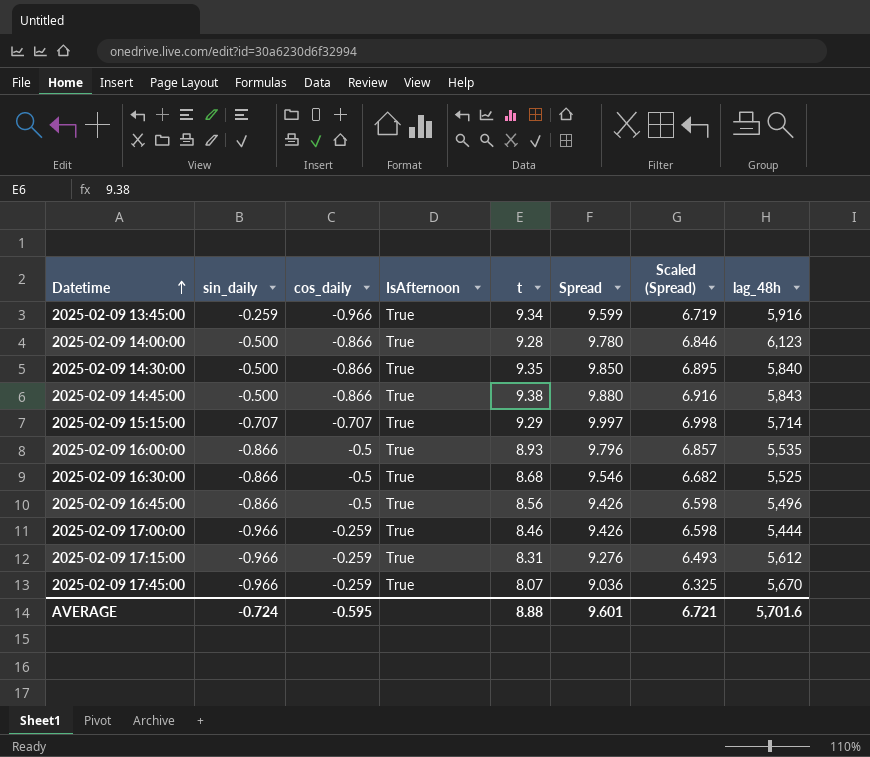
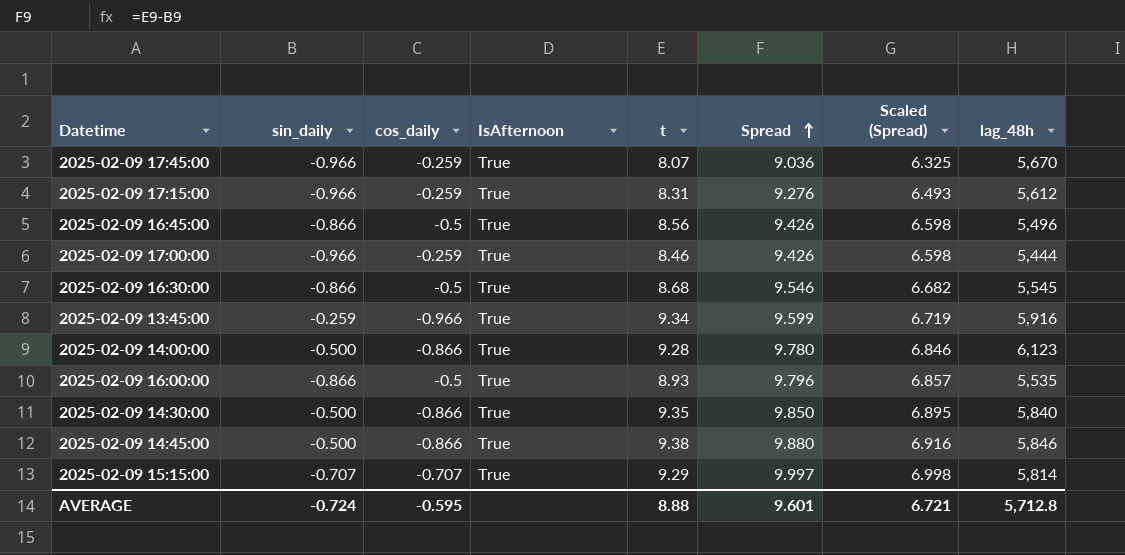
row order: Datetime ascending -> Spread ascending
2025-02-09 16:30:00 | lag_48h: 5,525 -> 5,545
2025-02-09 14:45:00 | lag_48h: 5,843 -> 5,846
2025-02-09 15:15:00 | lag_48h: 5,714 -> 5,814
AVERAGE | lag_48h: 5,701.6 -> 5,712.8

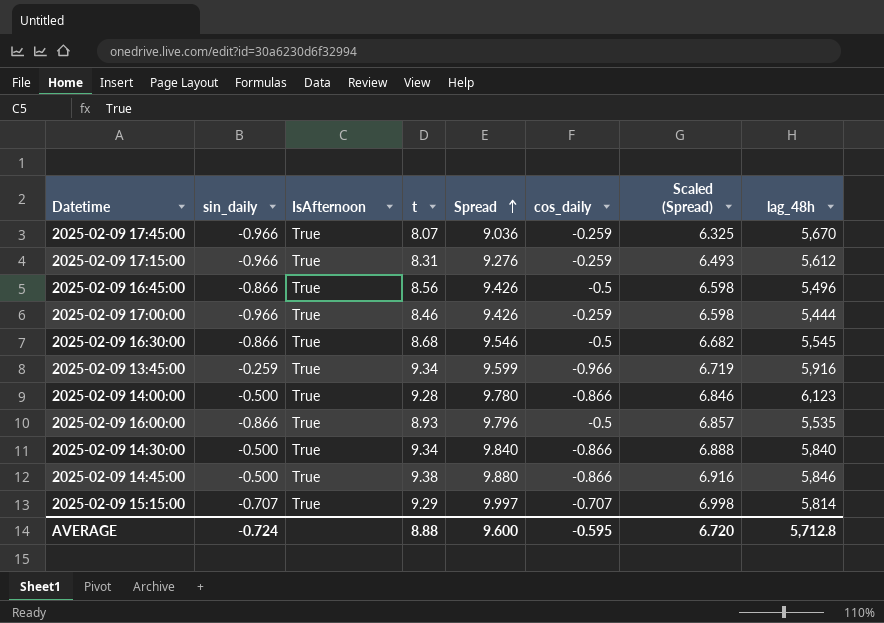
column cos_daily | position: 3 -> 6
2025-02-09 14:30:00 | t: 9.35 -> 9.34
2025-02-09 14:30:00 | Spread: 9.850 -> 9.840
2025-02-09 14:30:00 | Scaled (Spread): 6.895 -> 6.888
AVERAGE | Spread: 9.601 -> 9.600
AVERAGE | Scaled (Spread): 6.721 -> 6.720

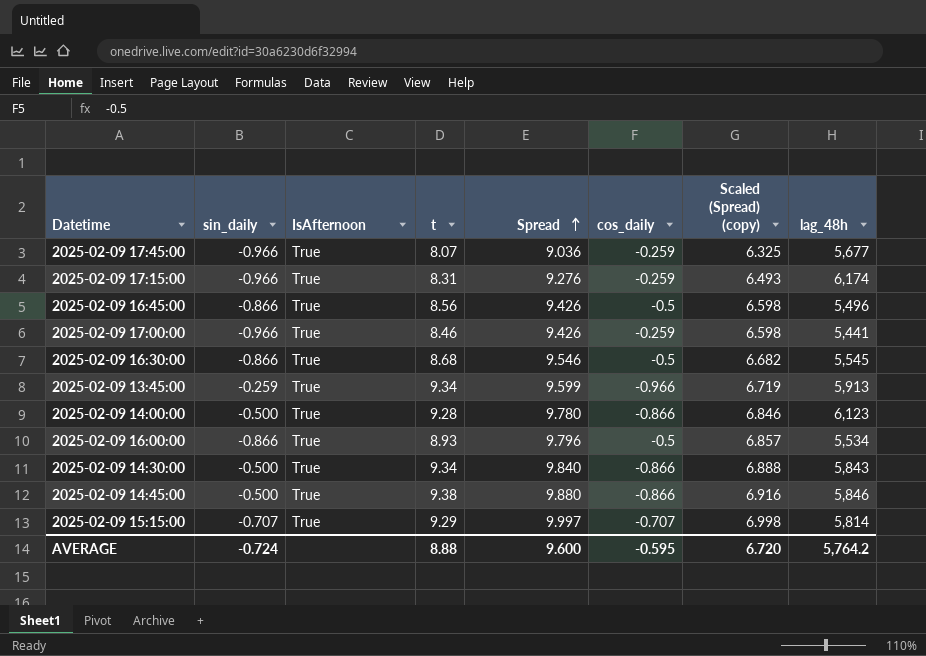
column name: Scaled (Spread) -> Scaled (Spread) (copy)
2025-02-09 17:45:00 | lag_48h: 5,670 -> 5,677
2025-02-09 17:15:00 | lag_48h: 5,612 -> 6,174
2025-02-09 17:00:00 | lag_48h: 5,444 -> 5,441
2025-02-09 13:45:00 | lag_48h: 5,916 -> 5,913
2025-02-09 16:00:00 | lag_48h: 5,535 -> 5,534
2025-02-09 14:30:00 | lag_48h: 5,840 -> 5,843
AVERAGE | lag_48h: 5,712.8 -> 5,764.2

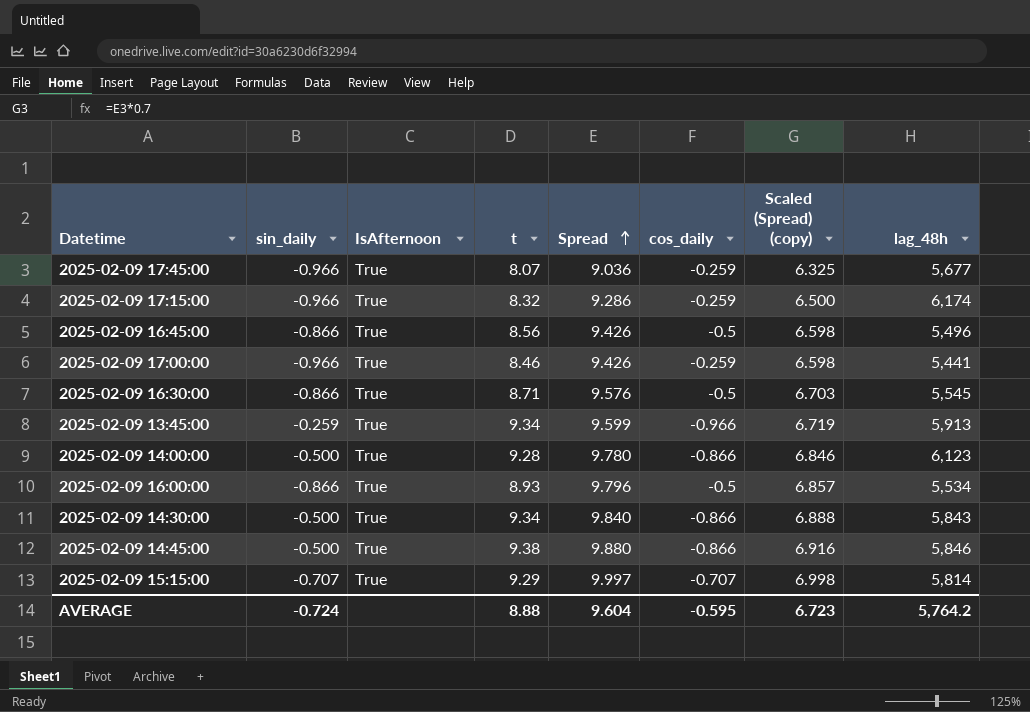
2025-02-09 17:15:00 | t: 8.31 -> 8.32
2025-02-09 17:15:00 | Spread: 9.276 -> 9.286
2025-02-09 17:15:00 | Scaled (Spread) (copy): 6.493 -> 6.500
2025-02-09 16:30:00 | t: 8.68 -> 8.71
2025-02-09 16:30:00 | Spread: 9.546 -> 9.576
2025-02-09 16:30:00 | Scaled (Spread) (copy): 6.682 -> 6.703
AVERAGE | Spread: 9.600 -> 9.604
AVERAGE | Scaled (Spread) (copy): 6.720 -> 6.723

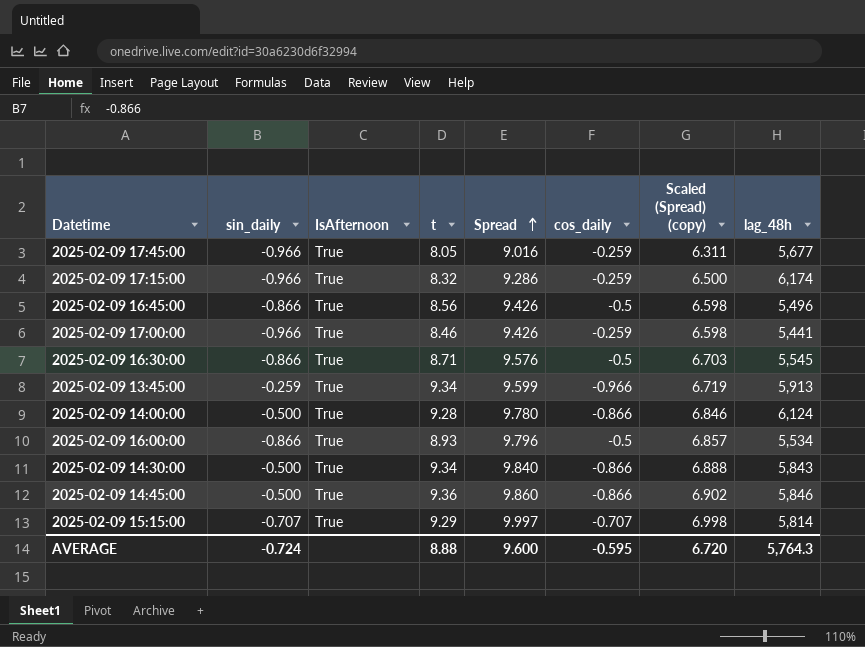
2025-02-09 17:45:00 | t: 8.07 -> 8.05
2025-02-09 17:45:00 | Spread: 9.036 -> 9.016
2025-02-09 17:45:00 | Scaled (Spread) (copy): 6.325 -> 6.311
2025-02-09 14:00:00 | lag_48h: 6,123 -> 6,124
2025-02-09 14:45:00 | t: 9.38 -> 9.36
2025-02-09 14:45:00 | Spread: 9.880 -> 9.860
2025-02-09 14:45:00 | Scaled (Spread) (copy): 6.916 -> 6.902
AVERAGE | Spread: 9.604 -> 9.600
AVERAGE | Scaled (Spread) (copy): 6.723 -> 6.720
AVERAGE | lag_48h: 5,764.2 -> 5,764.3

